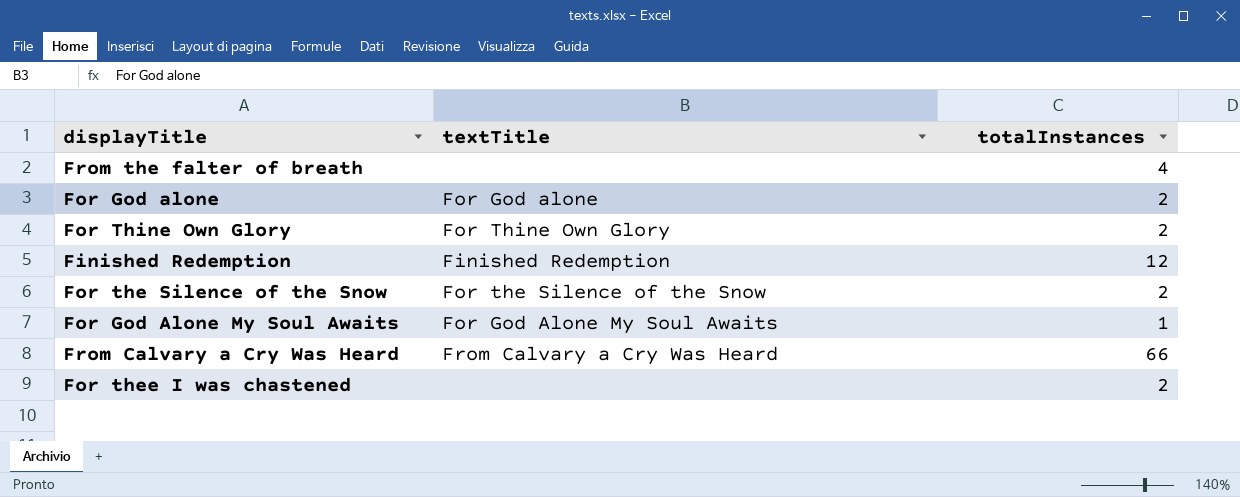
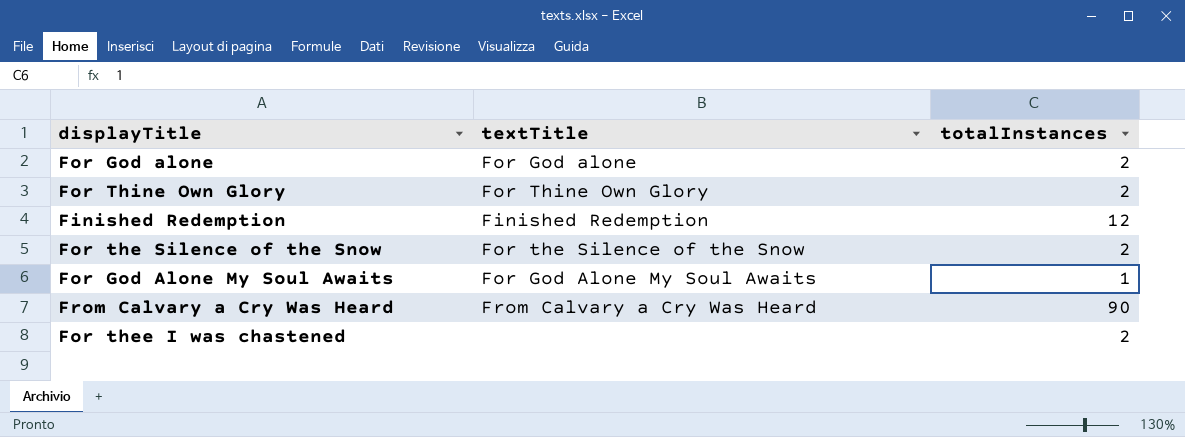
row From the falter of breath: none | 4 -> none
From Calvary a Cry Was Heard | totalInstances: 66 -> 90

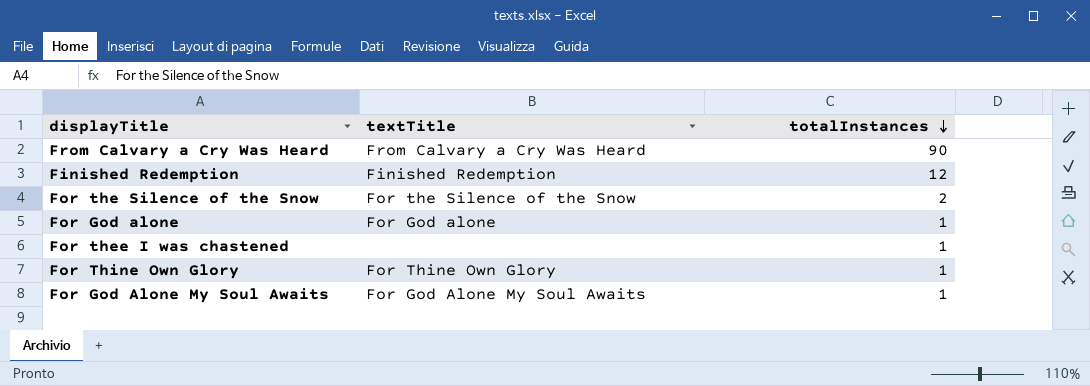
row order: none -> totalInstances descending
For God alone | totalInstances: 2 -> 1
For thee I was chastened | totalInstances: 2 -> 1
For Thine Own Glory | totalInstances: 2 -> 1

